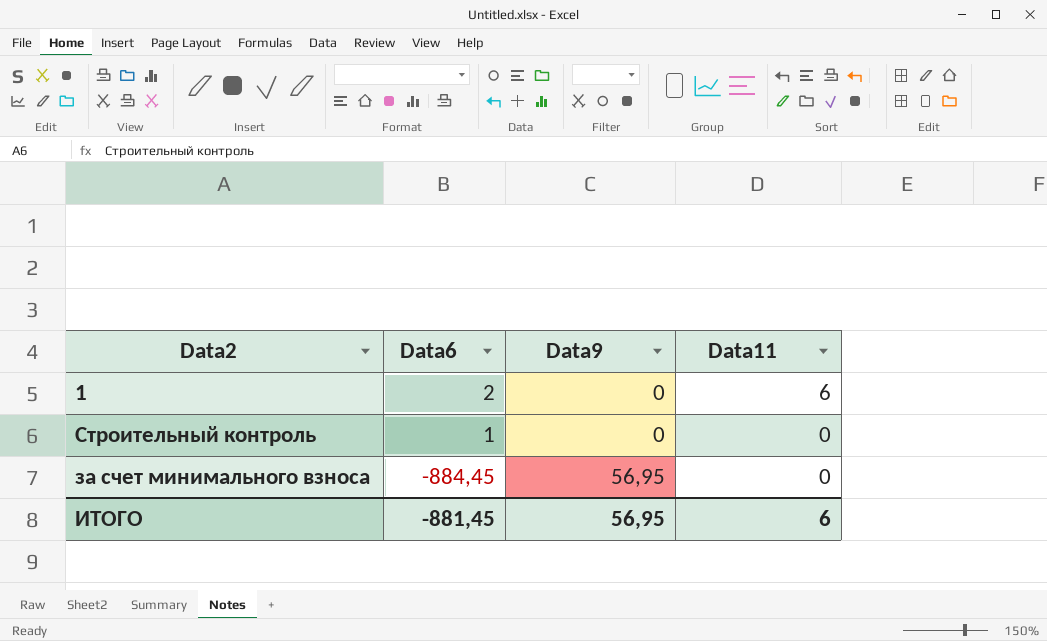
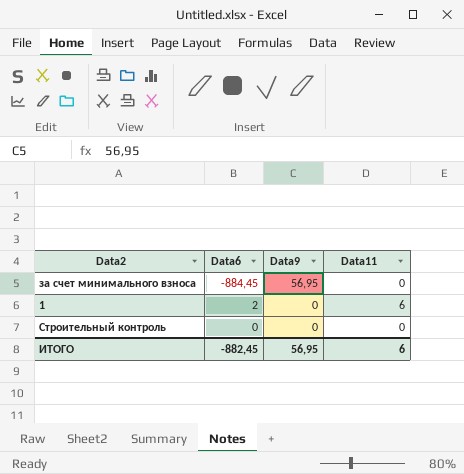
row order: Data6 descending -> Data9 descending
Строительный контроль | Data6: 1 -> 0
ИТОГО | Data6: -881,45 -> -882,45

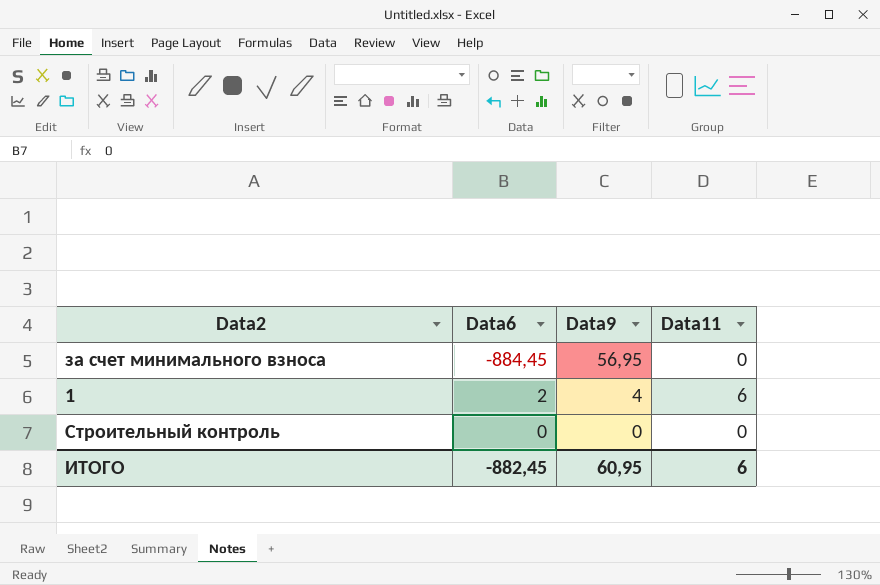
1 | Data9: 0 -> 4
ИТОГО | Data9: 56,95 -> 60,95

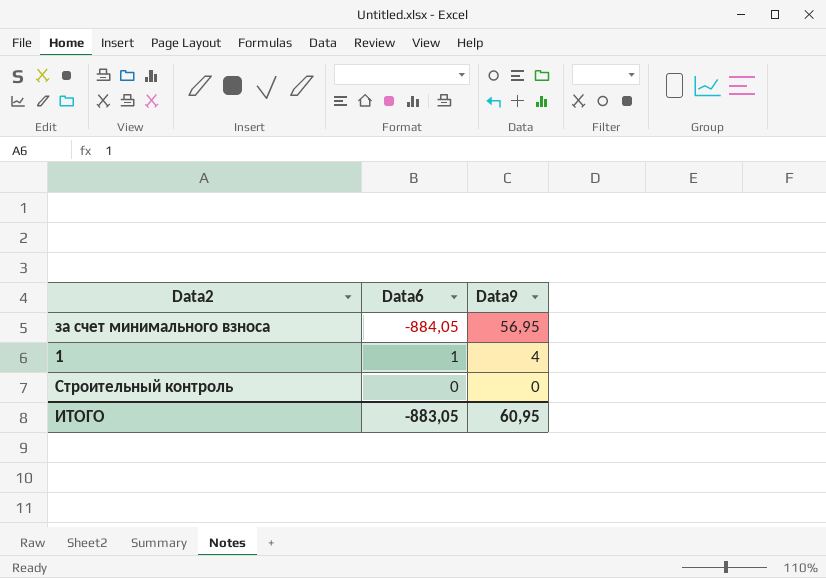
column Data11 | position: 4 -> none
за счет минимального взноса | Data6: -884,45 -> -884,05
1 | Data6: 2 -> 1
ИТОГО | Data6: -882,45 -> -883,05

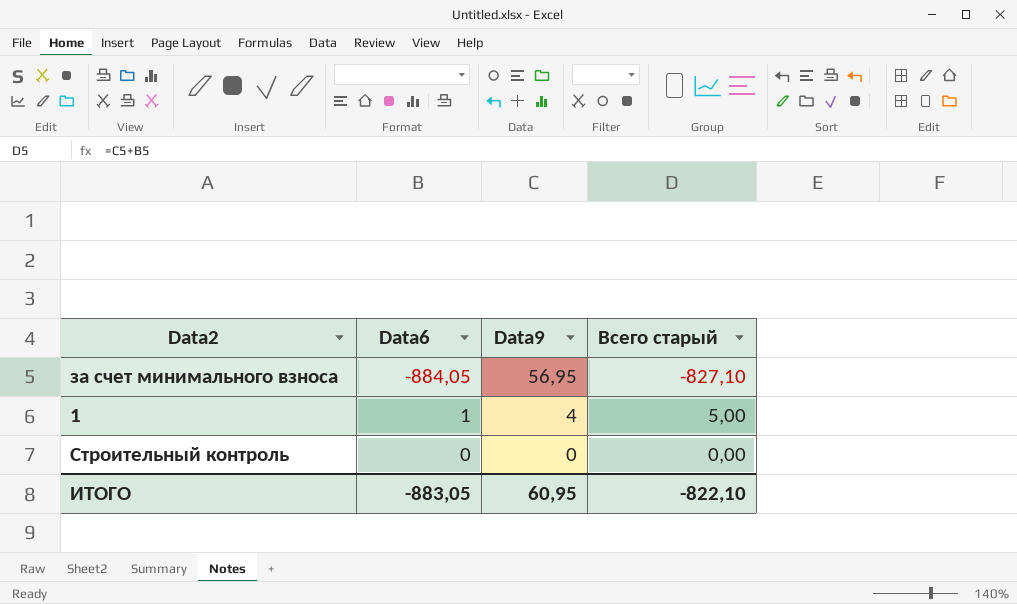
column Всего старый | formula: none -> [Data6] + [Data9]

